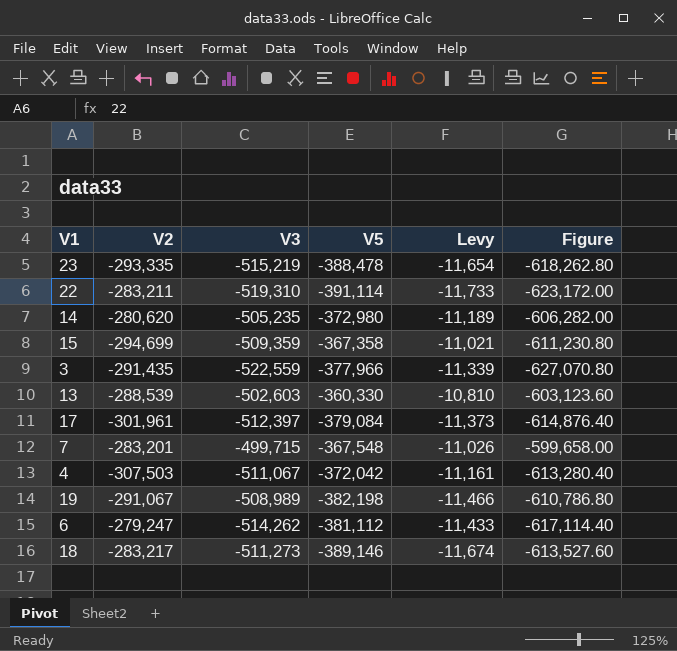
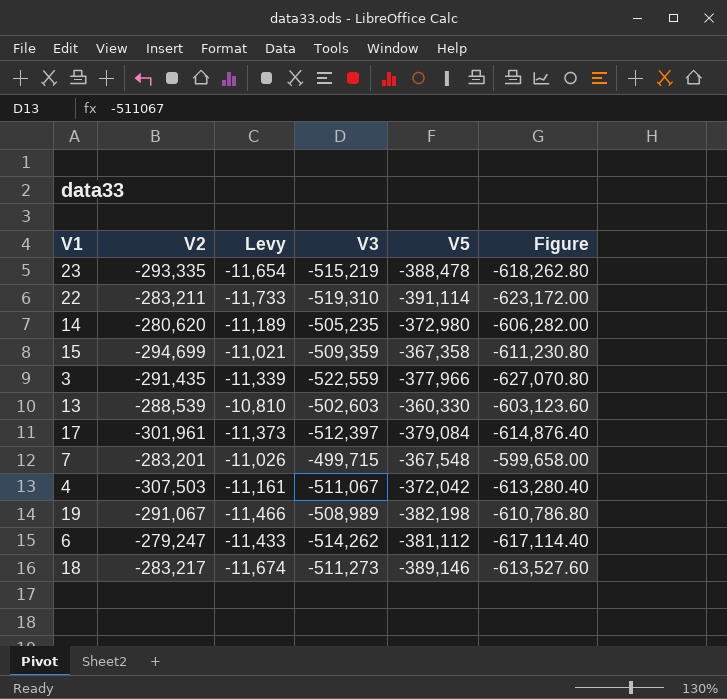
column Levy | position: 5 -> 3

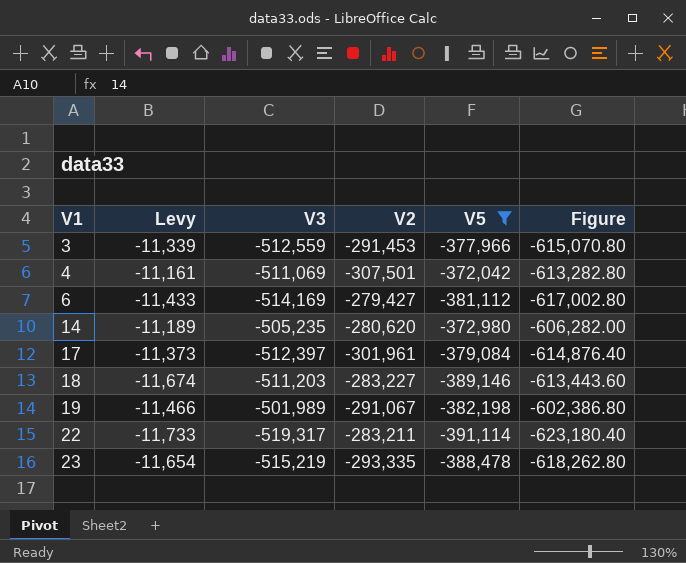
filter: none -> V5 <= -372,042
row order: none -> V1 ascending
column V2 | position: 2 -> 4
3 | V3: -522,559 -> -512,559
3 | V2: -291,435 -> -291,453
3 | Figure: -627,070.80 -> -615,070.80
4 | V3: -511,067 -> -511,069
4 | V2: -307,503 -> -307,501
4 | Figure: -613,280.40 -> -613,282.80
6 | V3: -514,262 -> -514,169
6 | V2: -279,247 -> -279,427
6 | Figure: -617,114.40 -> -617,002.80
18 | V3: -511,273 -> -511,203
18 | V2: -283,217 -> -283,227
18 | Figure: -613,527.60 -> -613,443.60
19 | V3: -508,989 -> -501,989
19 | Figure: -610,786.80 -> -602,386.80
22 | V3: -519,310 -> -519,317
22 | Figure: -623,172.00 -> -623,180.40

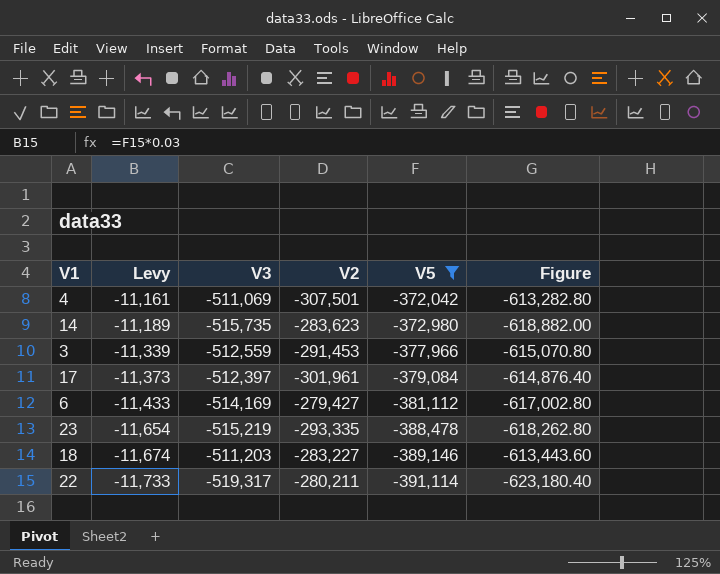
row order: V1 ascending -> Levy descending
row 19: -11,466 | -501,989 | -291,067 | -382,198 | -602,386.80 -> none
14 | V3: -505,235 -> -515,735
14 | V2: -280,620 -> -283,623
14 | Figure: -606,282.00 -> -618,882.00
22 | V2: -283,211 -> -280,211

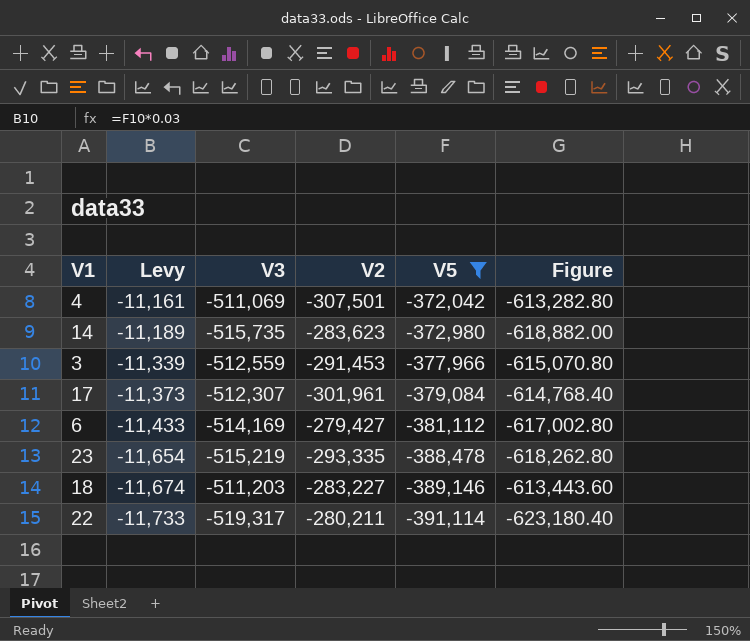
17 | V3: -512,397 -> -512,307
17 | Figure: -614,876.40 -> -614,768.40

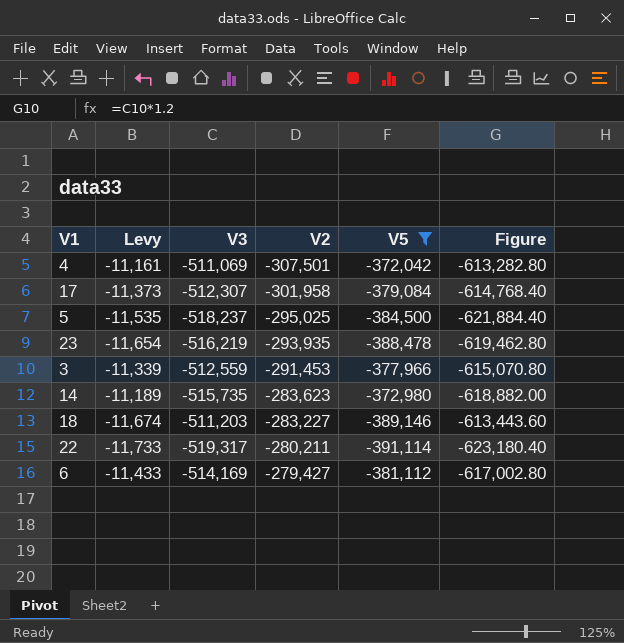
row order: Levy descending -> V2 ascending
17 | V2: -301,961 -> -301,958
row 5: none -> -11,535 | -518,237 | -295,025 | -384,500 | -621,884.40
23 | V3: -515,219 -> -516,219
23 | V2: -293,335 -> -293,935
23 | Figure: -618,262.80 -> -619,462.80

